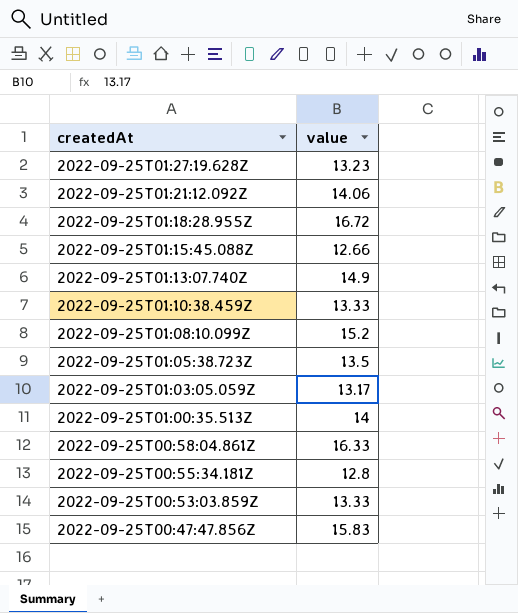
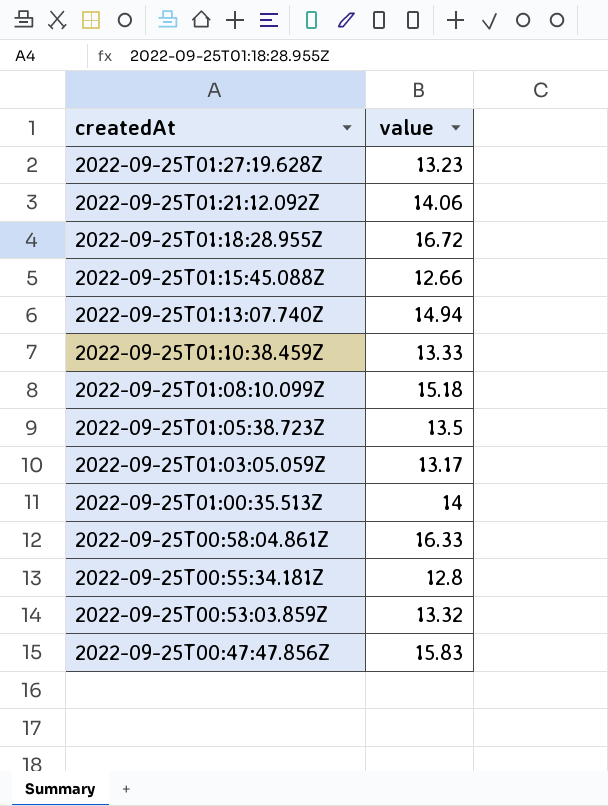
2022-09-25T01:13:07.740Z | value: 14.9 -> 14.94
2022-09-25T01:08:10.099Z | value: 15.2 -> 15.18
2022-09-25T00:53:03.859Z | value: 13.33 -> 13.32

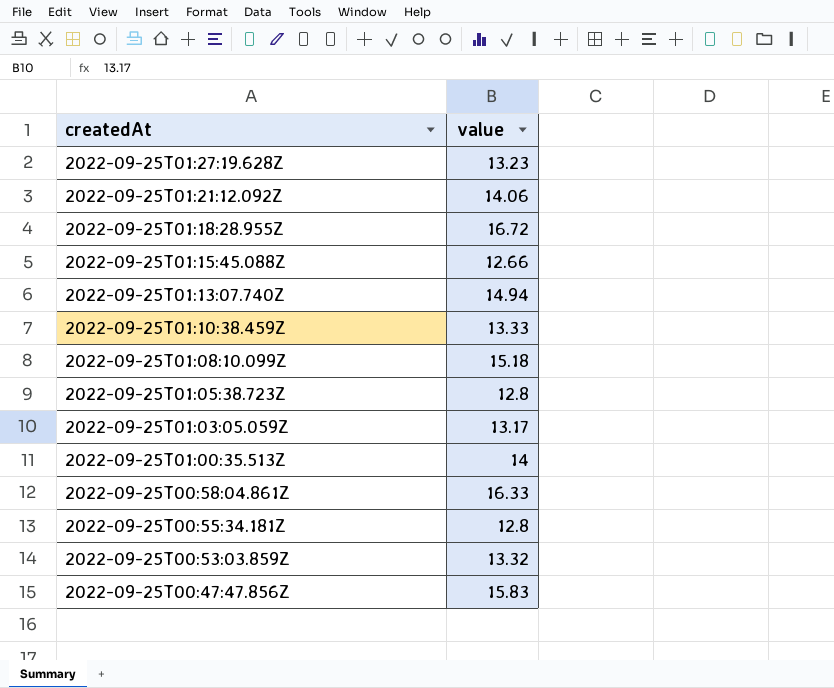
2022-09-25T01:05:38.723Z | value: 13.5 -> 12.8

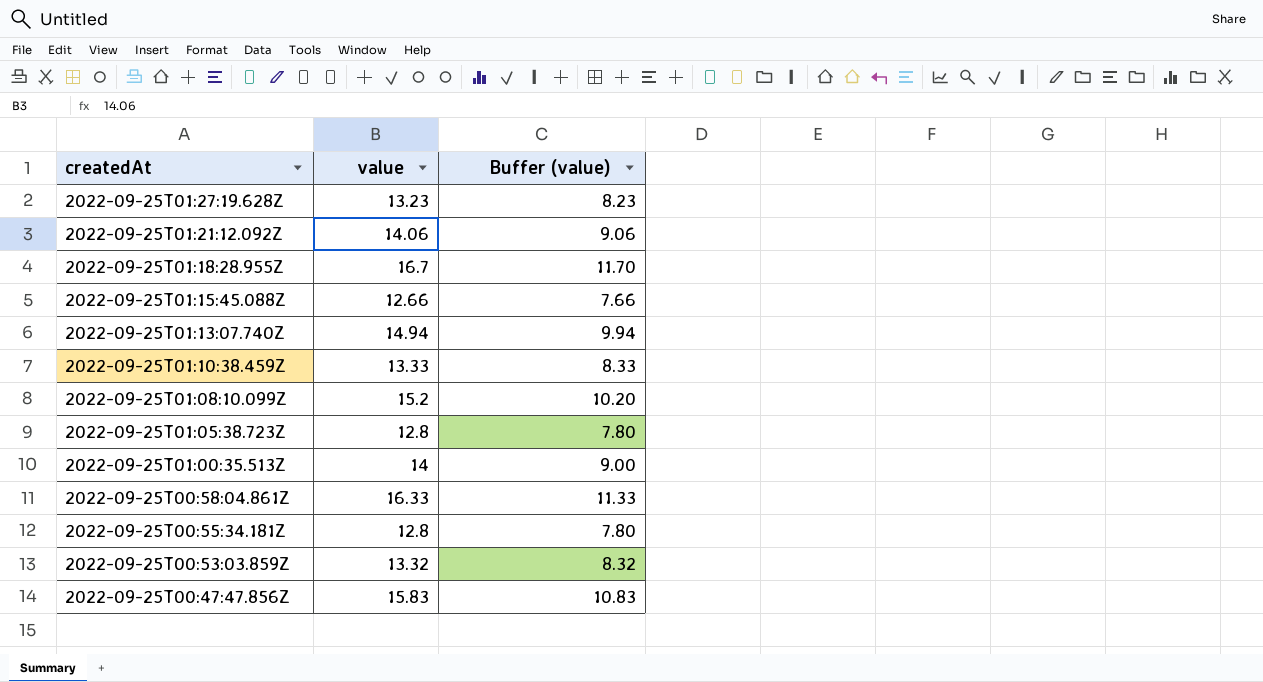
column Buffer (value) | formula: none -> [value] - 5
row 2022-09-25T01:03:05.059Z: 13.17 -> none
2022-09-25T01:18:28.955Z | value: 16.72 -> 16.7
2022-09-25T01:08:10.099Z | value: 15.18 -> 15.2

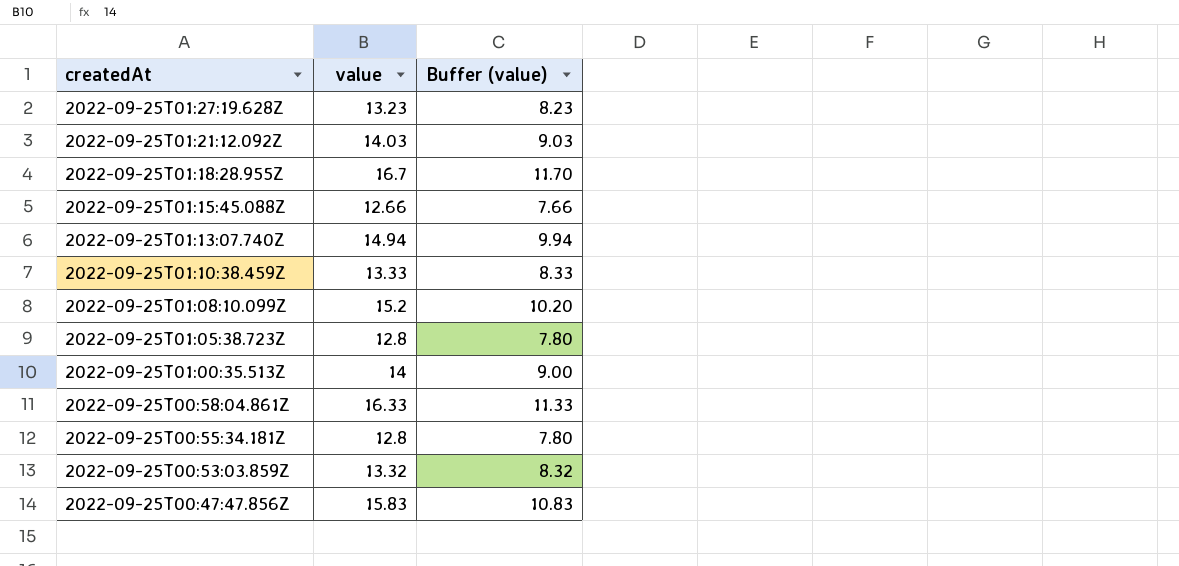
2022-09-25T01:21:12.092Z | value: 14.06 -> 14.03
2022-09-25T01:21:12.092Z | Buffer (value): 9.06 -> 9.03

